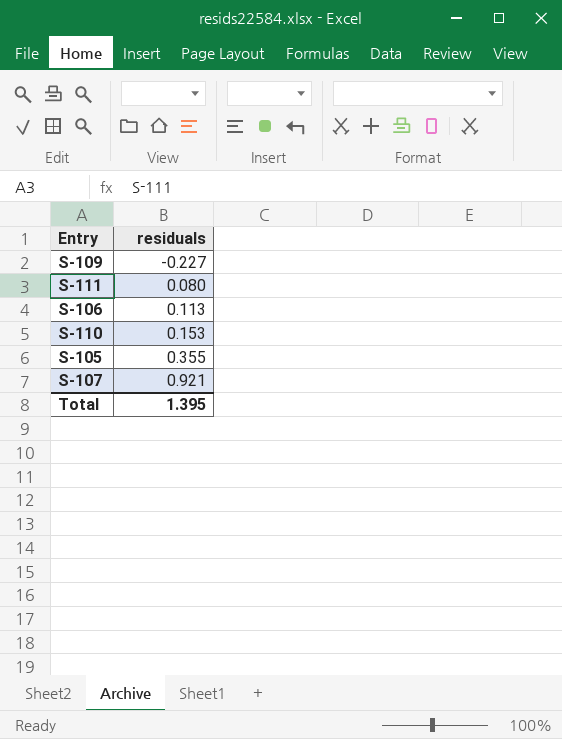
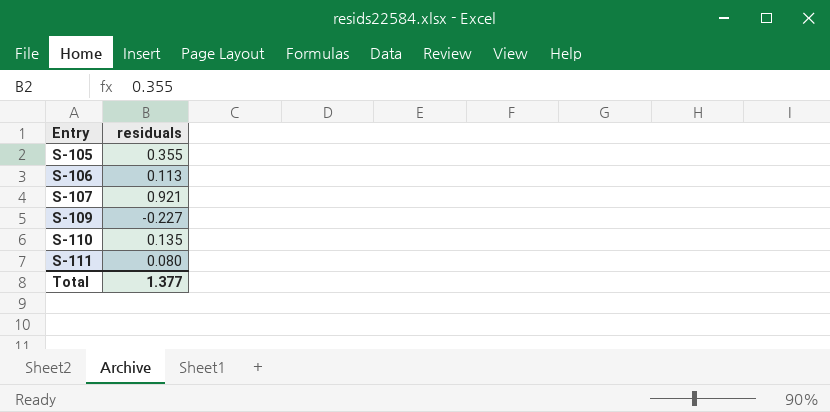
row order: residuals ascending -> Entry ascending
S-110 | residuals: 0.153 -> 0.135
Total | residuals: 1.395 -> 1.377

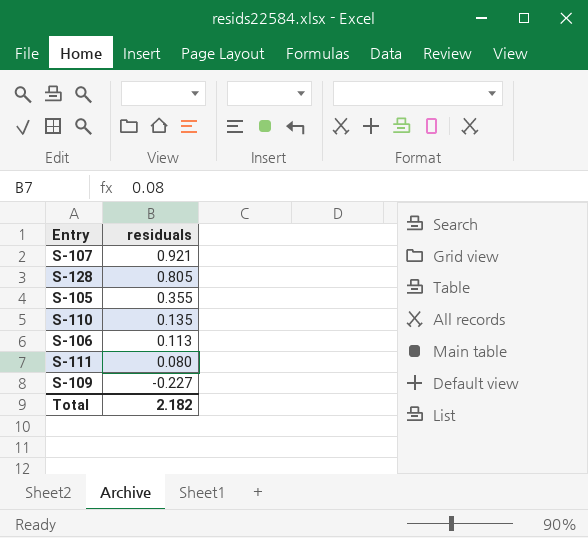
row order: Entry ascending -> residuals descending
row S-128: none -> 0.805
Total | residuals: 1.377 -> 2.182

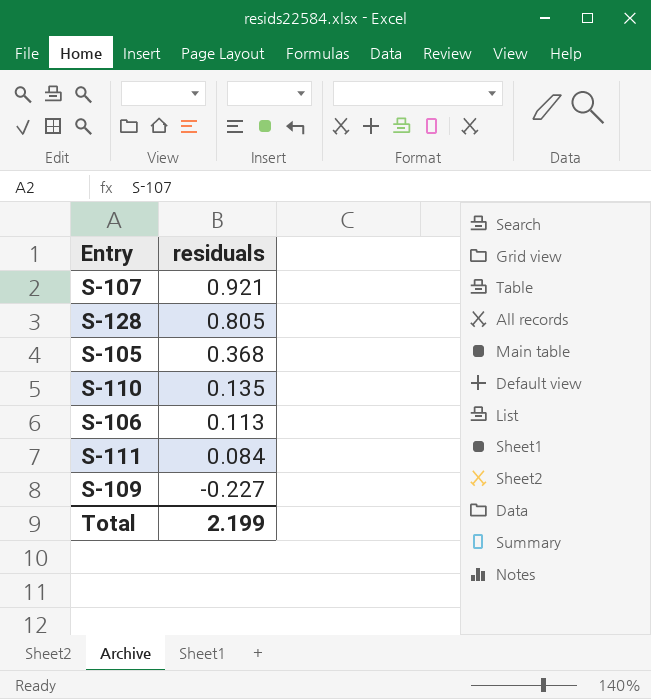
S-105 | residuals: 0.355 -> 0.368
S-111 | residuals: 0.080 -> 0.084
Total | residuals: 2.182 -> 2.199

